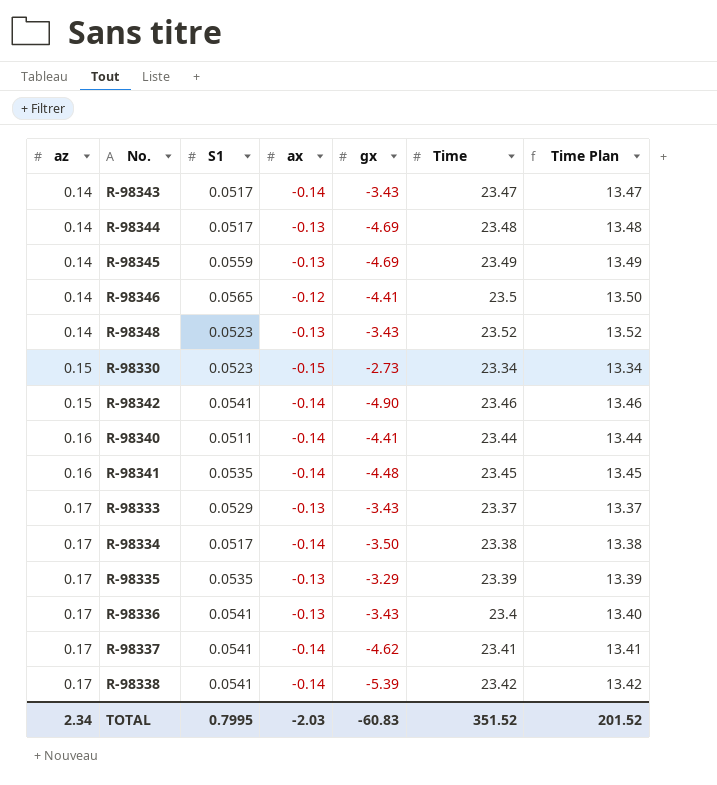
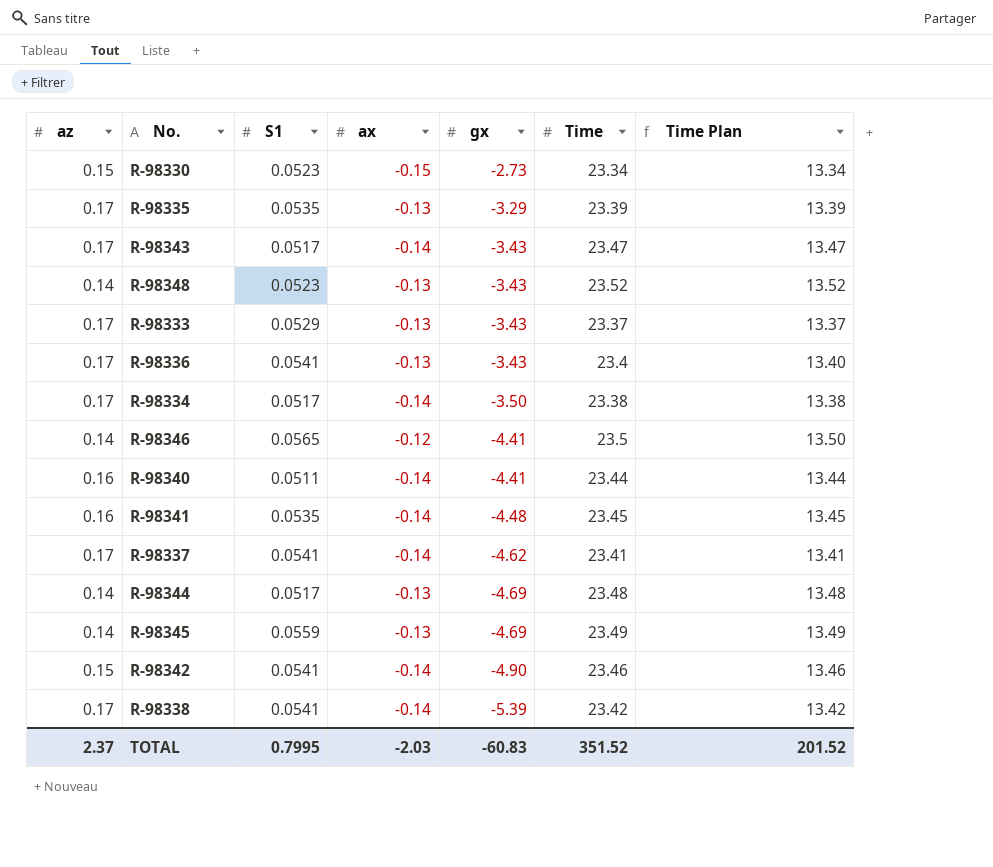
row order: az ascending -> gx descending
R-98343 | az: 0.14 -> 0.17
TOTAL | az: 2.34 -> 2.37

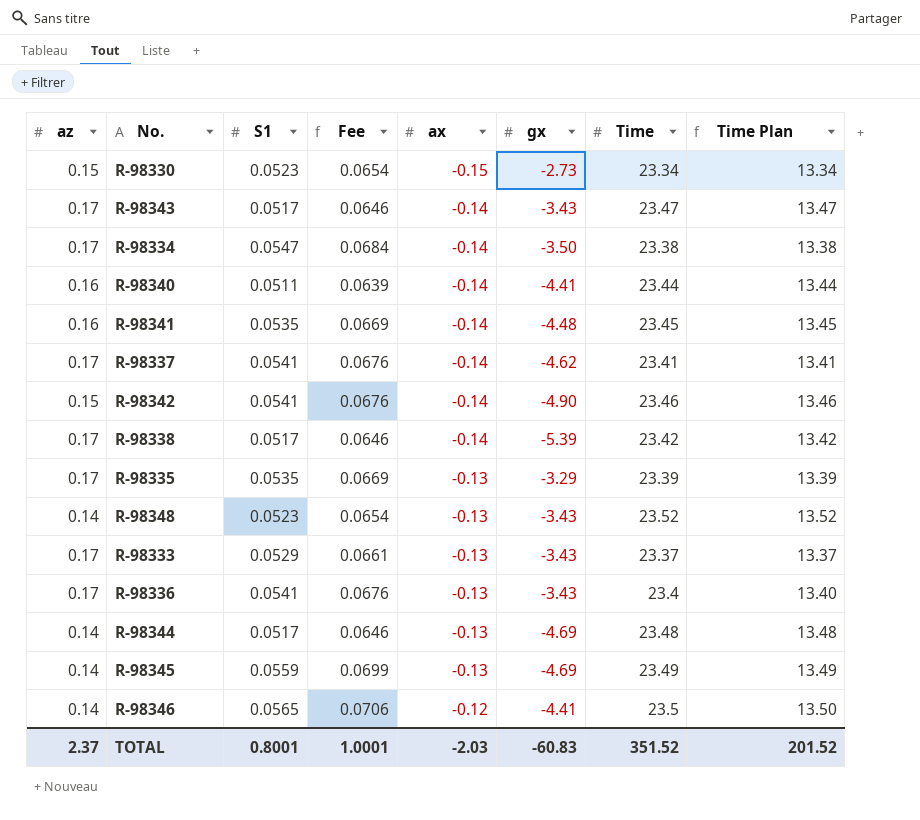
row order: gx descending -> ax ascending
column Fee | formula: none -> [S1] * 1.25
R-98334 | S1: 0.0517 -> 0.0547
R-98338 | S1: 0.0541 -> 0.0517
TOTAL | S1: 0.7995 -> 0.8001

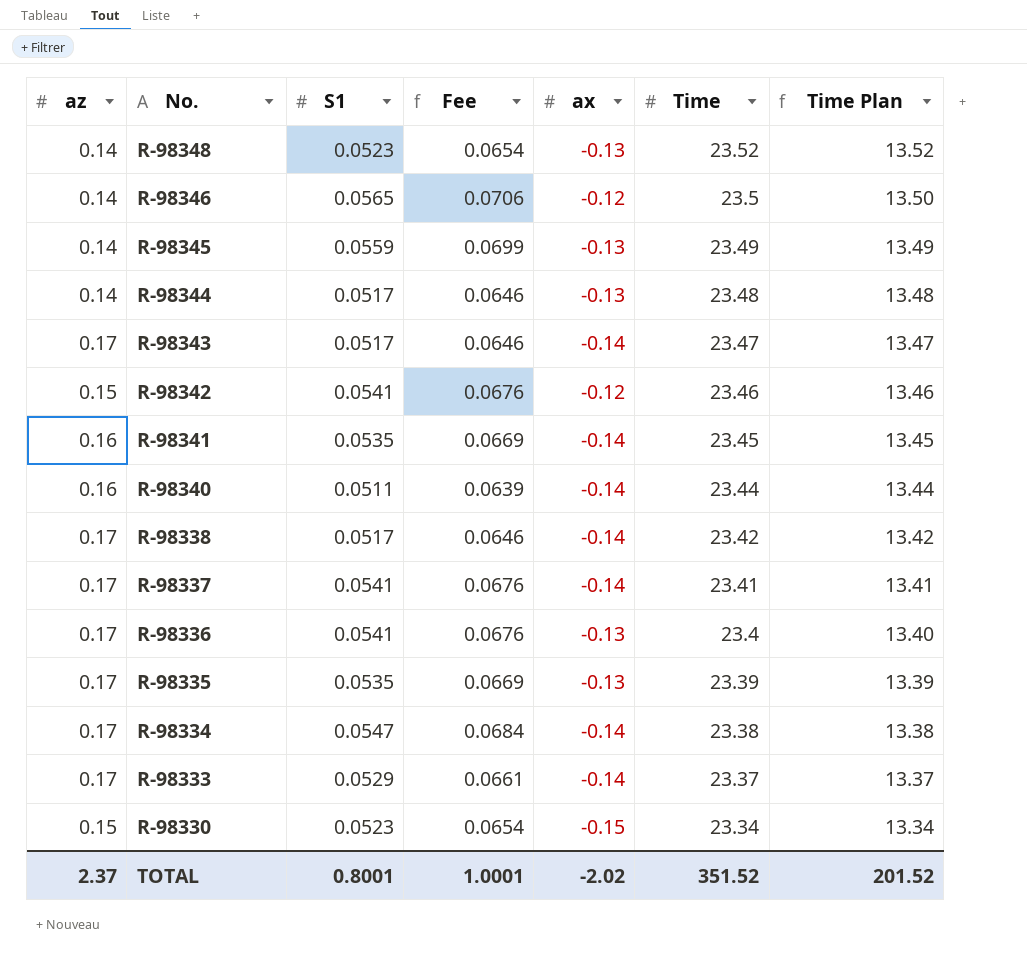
row order: ax ascending -> No. descending
column gx | position: 6 -> none
R-98342 | ax: -0.14 -> -0.12
R-98333 | ax: -0.13 -> -0.14
TOTAL | ax: -2.03 -> -2.02

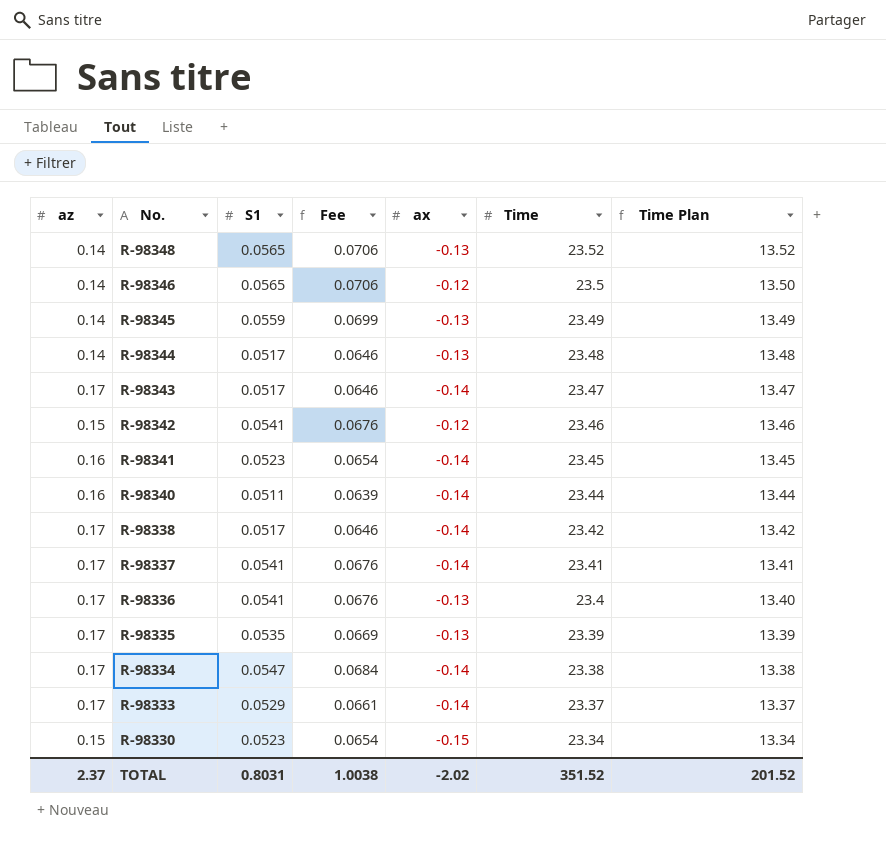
R-98348 | S1: 0.0523 -> 0.0565
R-98348 | Fee: 0.0654 -> 0.0706
R-98341 | S1: 0.0535 -> 0.0523
R-98341 | Fee: 0.0669 -> 0.0654
TOTAL | S1: 0.8001 -> 0.8031
TOTAL | Fee: 1.0001 -> 1.0038

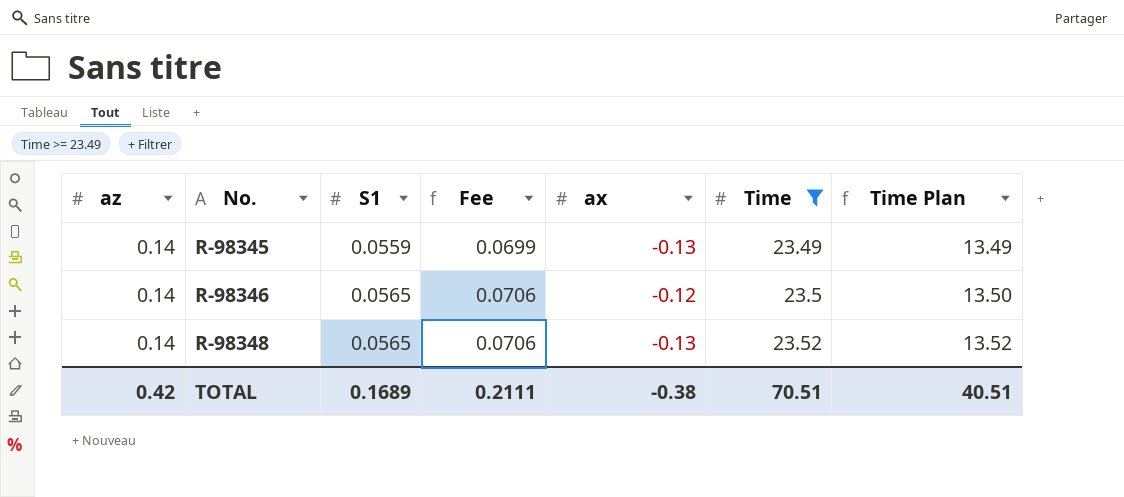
filter: none -> Time >= 23.49
row order: No. descending -> No. ascending
TOTAL | az: 2.37 -> 0.42
TOTAL | S1: 0.8031 -> 0.1689
TOTAL | Fee: 1.0038 -> 0.2111
TOTAL | ax: -2.02 -> -0.38
TOTAL | Time: 351.52 -> 70.51
TOTAL | Time Plan: 201.52 -> 40.51

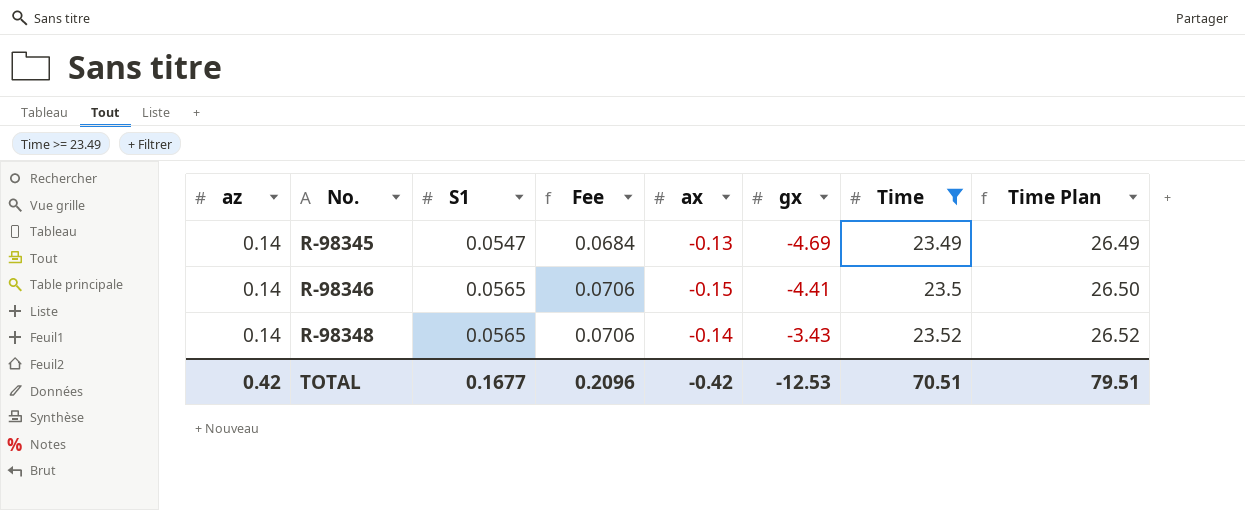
column gx | position: none -> 6
column Time Plan | formula: [Time] - 10 -> [Time] + 3
R-98345 | S1: 0.0559 -> 0.0547
R-98345 | Fee: 0.0699 -> 0.0684
R-98346 | ax: -0.12 -> -0.15
R-98348 | ax: -0.13 -> -0.14
TOTAL | S1: 0.1689 -> 0.1677
TOTAL | Fee: 0.2111 -> 0.2096
TOTAL | ax: -0.38 -> -0.42
TOTAL | Time Plan: 40.51 -> 79.51

